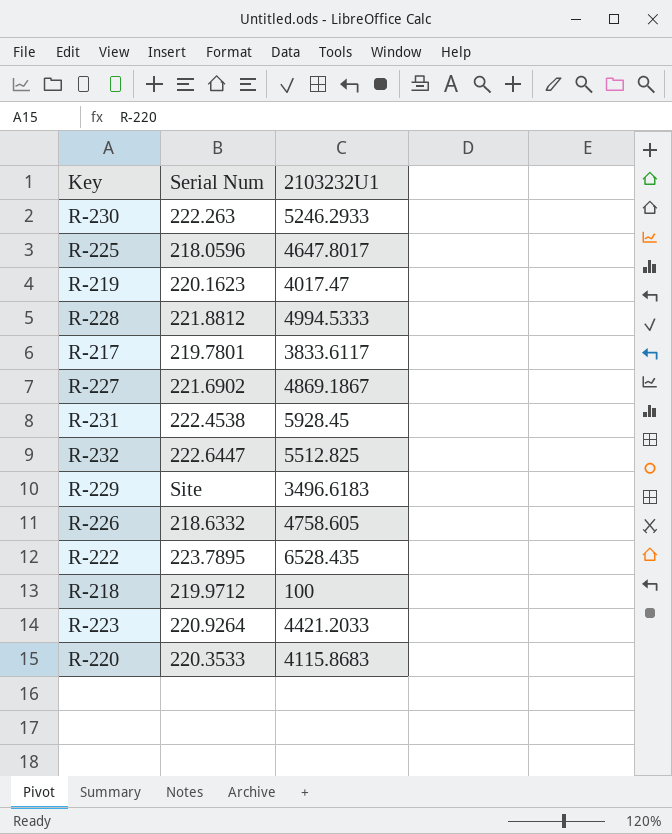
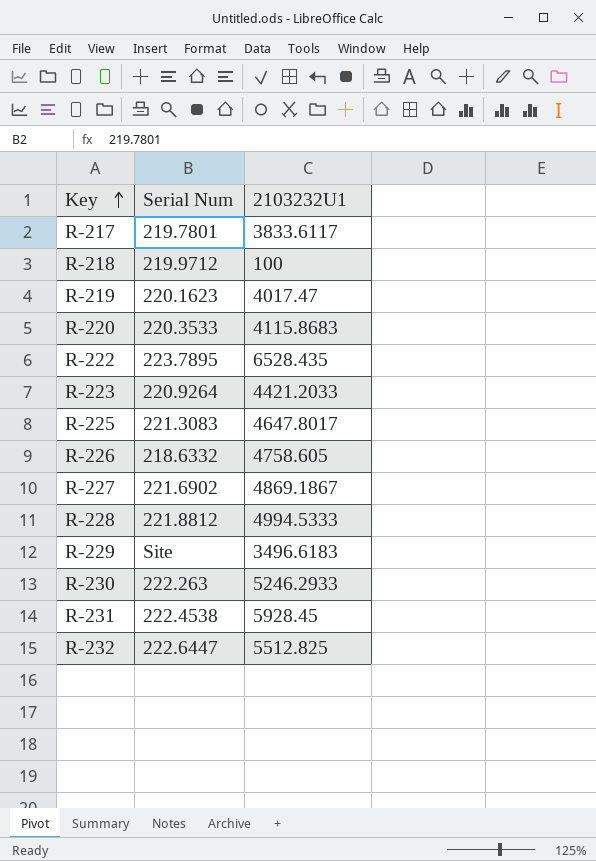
row order: none -> Key ascending
R-225 | Serial Num: 218.0596 -> 221.3083

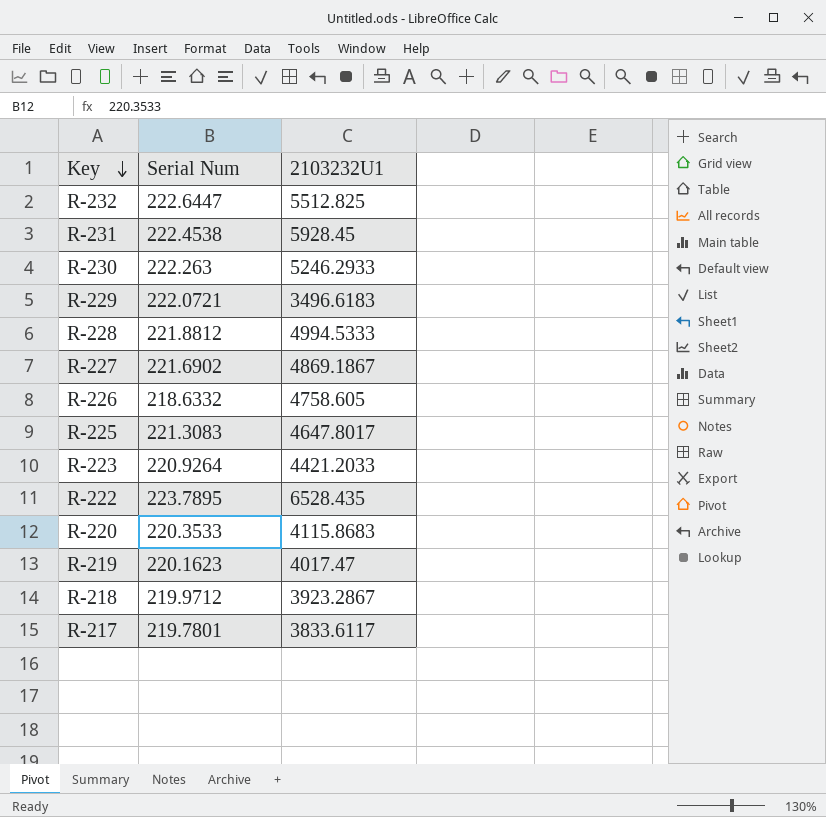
row order: Key ascending -> Key descending
R-229 | Serial Num: Site -> 222.0721
R-218 | 2103232U1: 100 -> 3923.2867

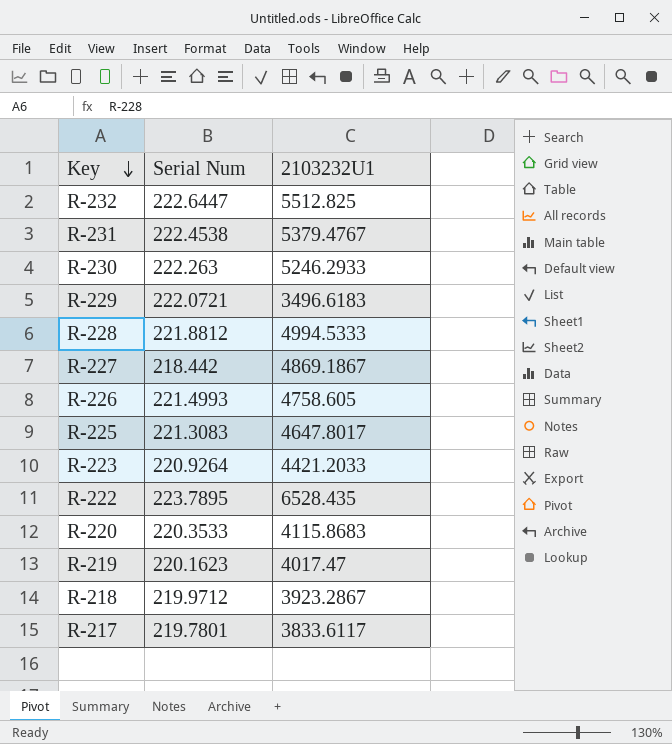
R-231 | 2103232U1: 5928.45 -> 5379.4767
R-227 | Serial Num: 221.6902 -> 218.442
R-226 | Serial Num: 218.6332 -> 221.4993

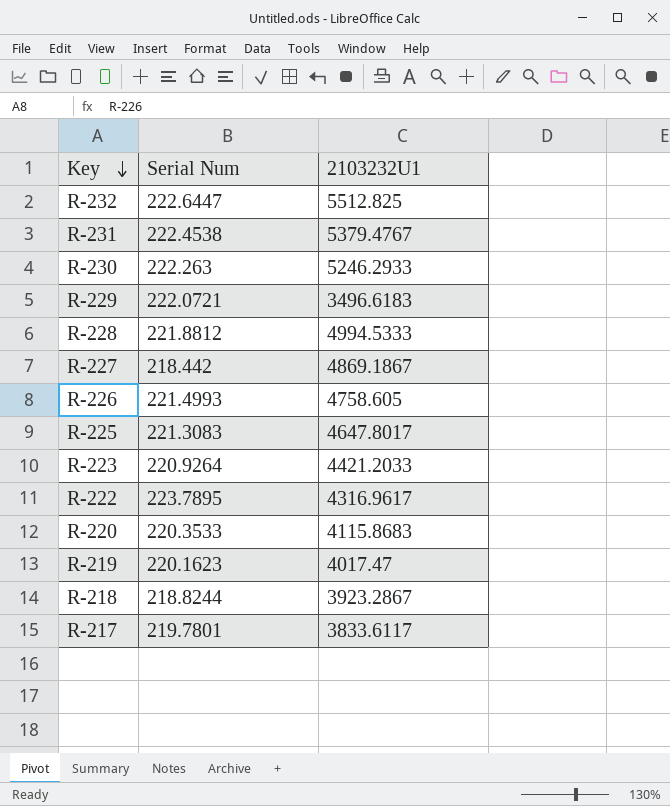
R-222 | 2103232U1: 6528.435 -> 4316.9617
R-218 | Serial Num: 219.9712 -> 218.8244

